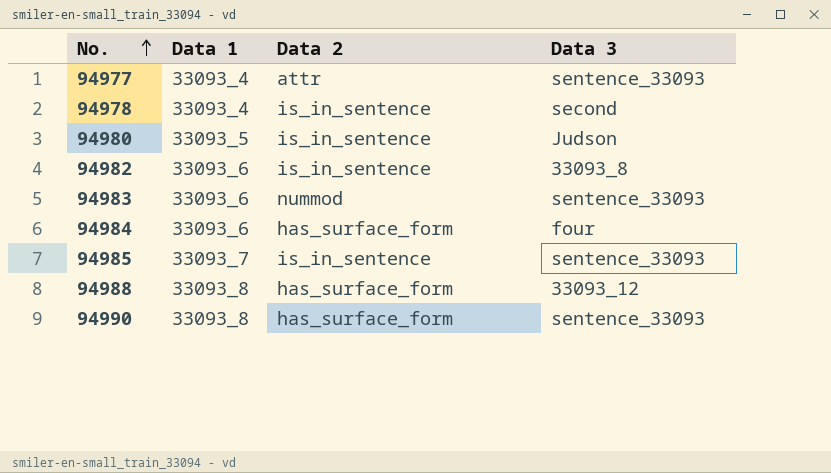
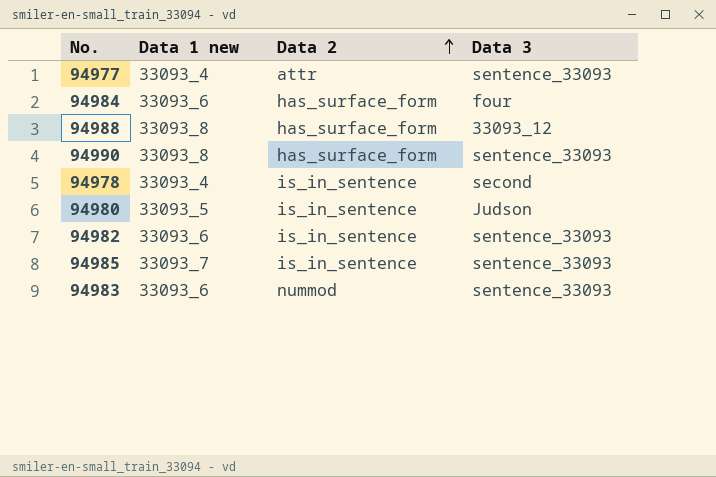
row order: No. ascending -> Data 2 ascending
column name: Data 1 -> Data 1 new
94982 | Data 3: 33093_8 -> sentence_33093

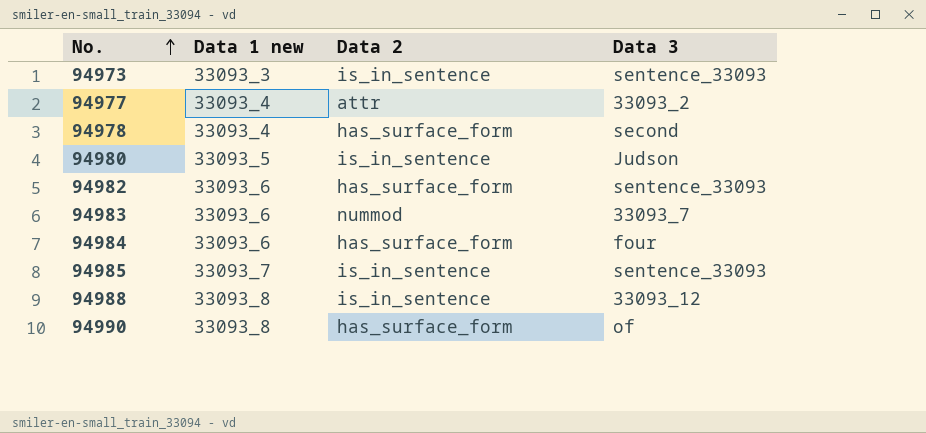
row order: Data 2 ascending -> No. ascending
row 94973: none -> 33093_3 | is_in_sentence | sentence_33093
94977 | Data 3: sentence_33093 -> 33093_2
94978 | Data 2: is_in_sentence -> has_surface_form
94982 | Data 2: is_in_sentence -> has_surface_form
94983 | Data 3: sentence_33093 -> 33093_7
94988 | Data 2: has_surface_form -> is_in_sentence
94990 | Data 3: sentence_33093 -> of

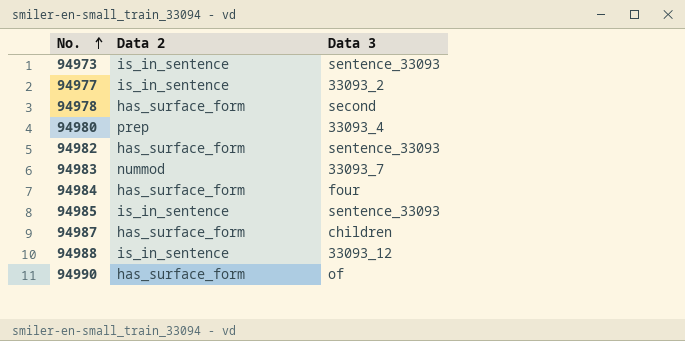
column Data 1 new | position: 2 -> none
94977 | Data 2: attr -> is_in_sentence
94980 | Data 2: is_in_sentence -> prep
94980 | Data 3: Judson -> 33093_4
row 94987: none -> has_surface_form | children

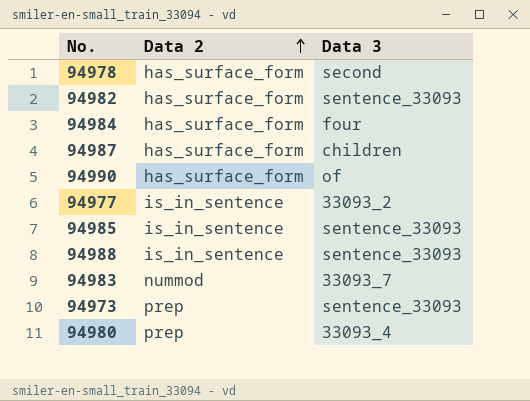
row order: No. ascending -> Data 2 ascending
94988 | Data 3: 33093_12 -> sentence_33093
94973 | Data 2: is_in_sentence -> prep

